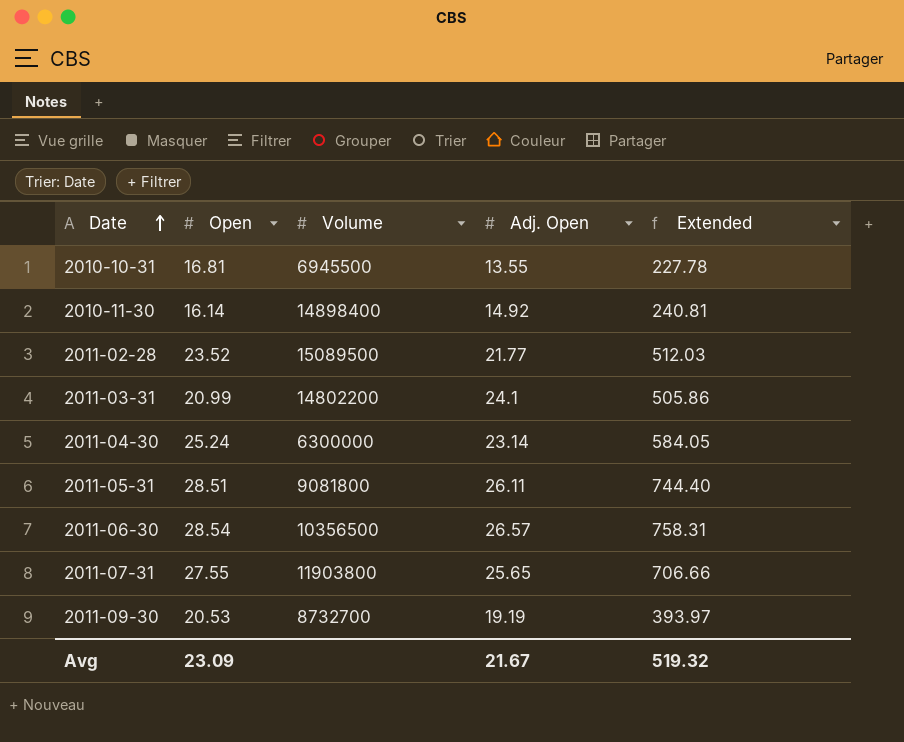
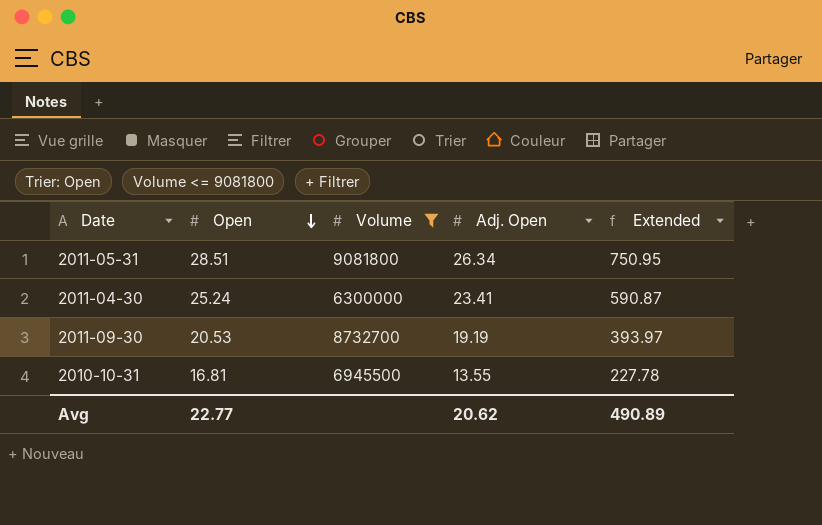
filter: none -> Volume <= 9081800
row order: Date ascending -> Open descending
2011-05-31 | Adj. Open: 26.11 -> 26.34
2011-05-31 | Extended: 744.40 -> 750.95
2011-04-30 | Adj. Open: 23.14 -> 23.41
2011-04-30 | Extended: 584.05 -> 590.87
Avg | Open: 23.09 -> 22.77
Avg | Adj. Open: 21.67 -> 20.62
Avg | Extended: 519.32 -> 490.89

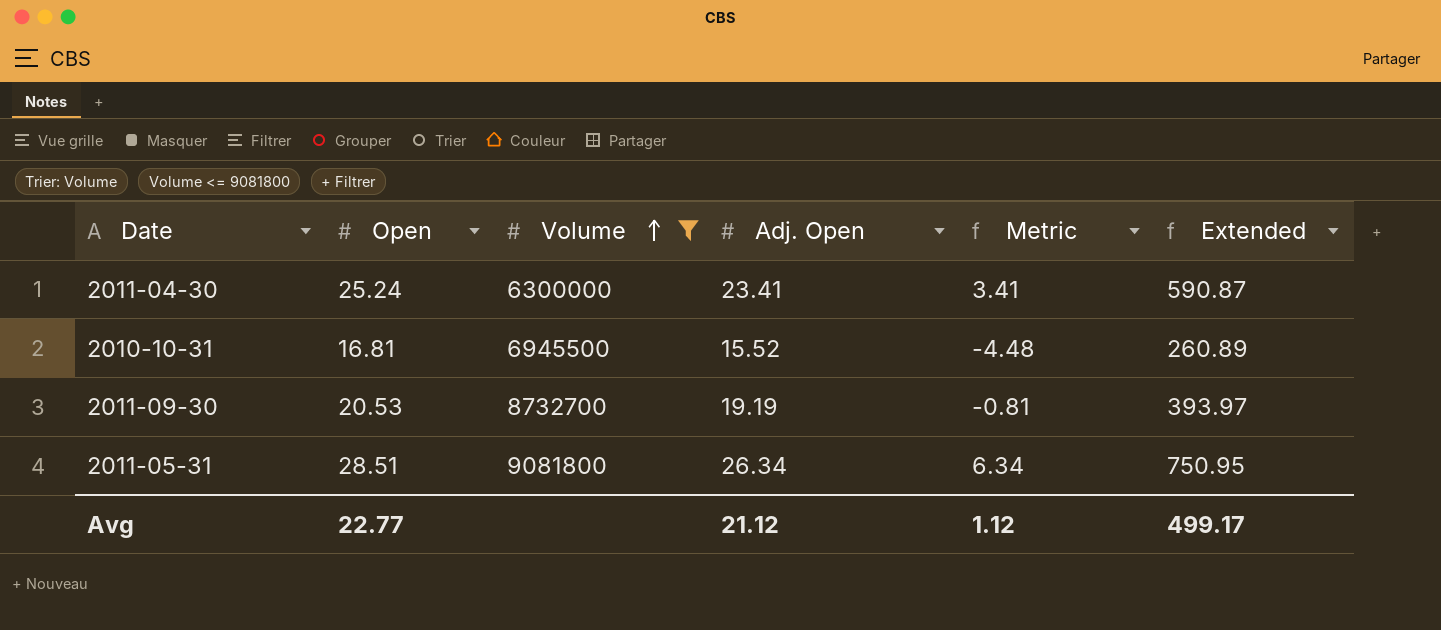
row order: Open descending -> Volume ascending
column Metric | formula: none -> [Adj. Open] - 20
2010-10-31 | Adj. Open: 13.55 -> 15.52
2010-10-31 | Extended: 227.78 -> 260.89
Avg | Adj. Open: 20.62 -> 21.12
Avg | Extended: 490.89 -> 499.17

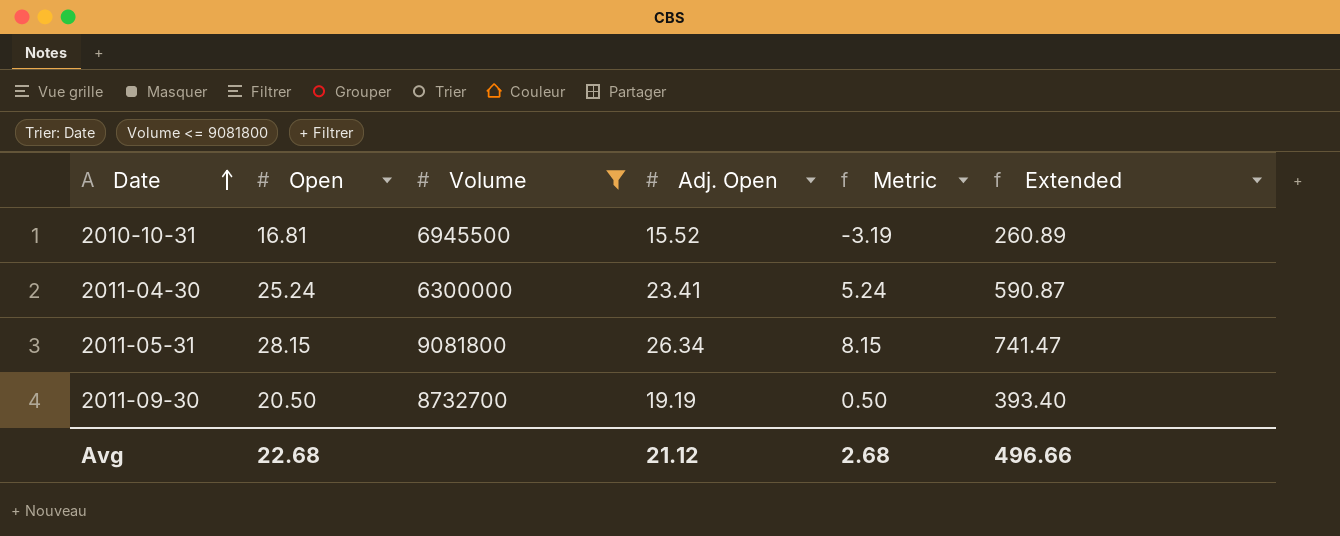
row order: Volume ascending -> Date ascending
column Metric | formula: [Adj. Open] - 20 -> [Open] - 20
2011-05-31 | Open: 28.51 -> 28.15
2011-05-31 | Extended: 750.95 -> 741.47
2011-09-30 | Open: 20.53 -> 20.50
2011-09-30 | Extended: 393.97 -> 393.40
Avg | Open: 22.77 -> 22.68
Avg | Metric: 1.12 -> 2.68
Avg | Extended: 499.17 -> 496.66

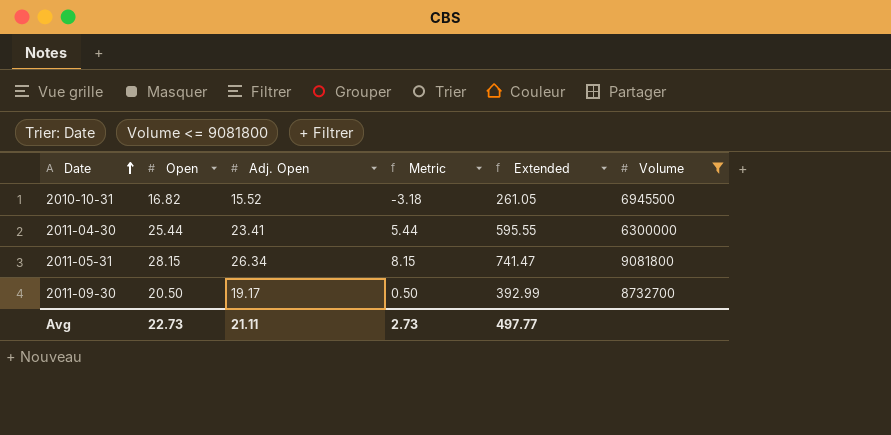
column Volume | position: 3 -> 6
2010-10-31 | Open: 16.81 -> 16.82
2010-10-31 | Metric: -3.19 -> -3.18
2010-10-31 | Extended: 260.89 -> 261.05
2011-04-30 | Open: 25.24 -> 25.44
2011-04-30 | Metric: 5.24 -> 5.44
2011-04-30 | Extended: 590.87 -> 595.55
2011-09-30 | Adj. Open: 19.19 -> 19.17
2011-09-30 | Extended: 393.40 -> 392.99
Avg | Open: 22.68 -> 22.73
Avg | Adj. Open: 21.12 -> 21.11
Avg | Metric: 2.68 -> 2.73
Avg | Extended: 496.66 -> 497.77

